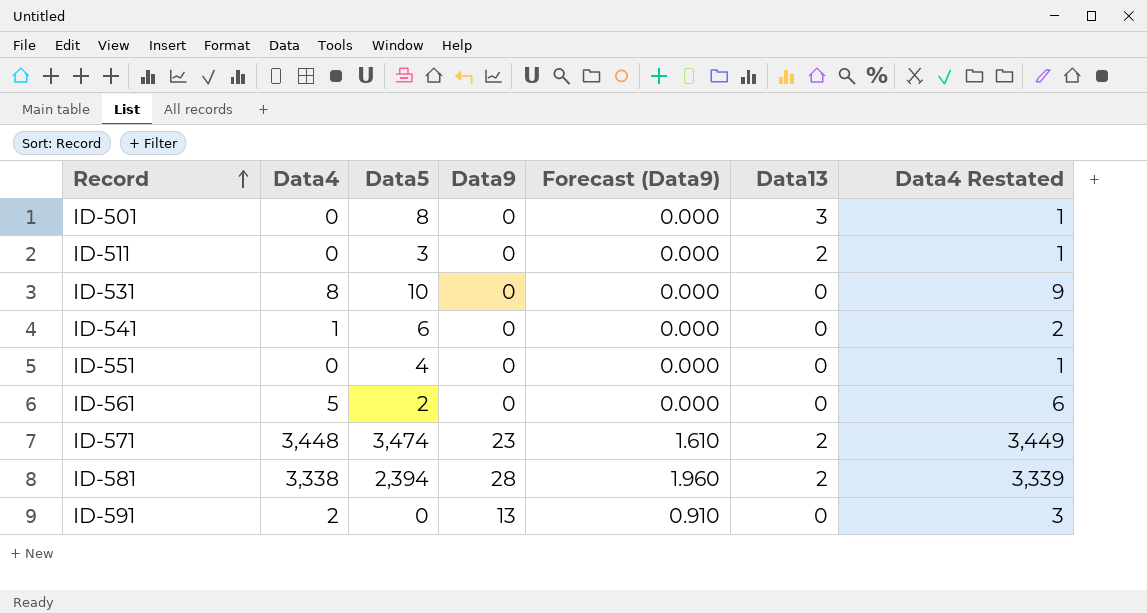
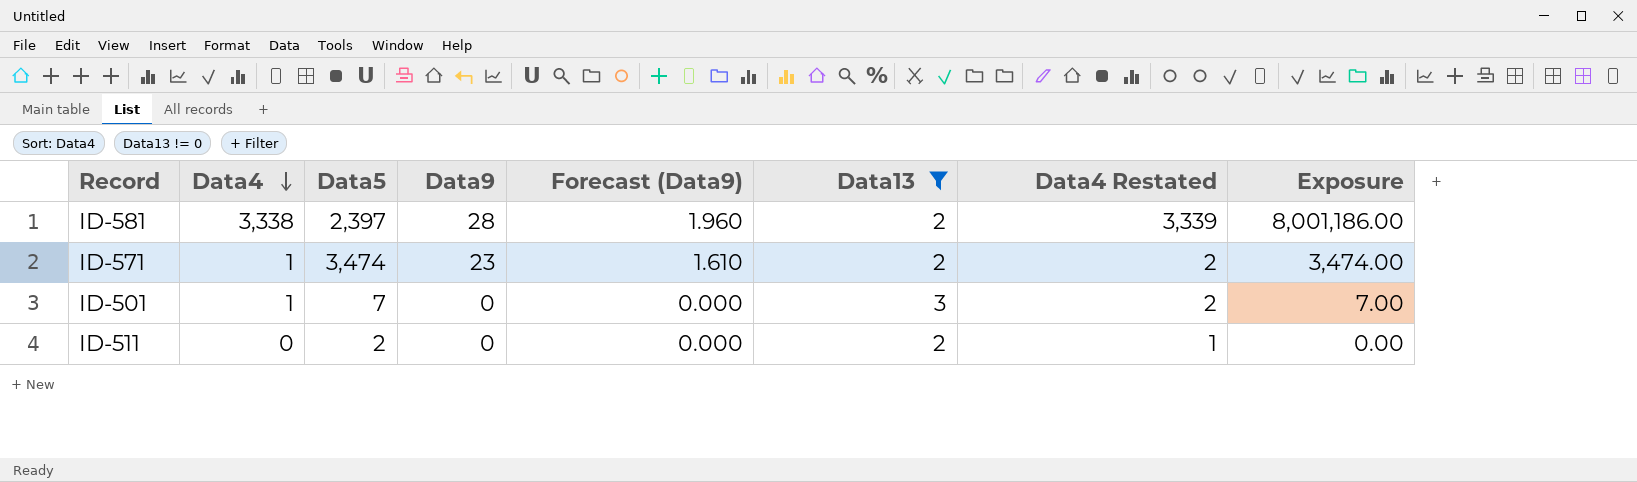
filter: none -> Data13 != 0
row order: Record ascending -> Data4 descending
column Exposure | formula: none -> [Data4] * [Data5]
ID-581 | Data5: 2,394 -> 2,397
ID-571 | Data4: 3,448 -> 1
ID-571 | Data4 Restated: 3,449 -> 2
ID-501 | Data4: 0 -> 1
ID-501 | Data5: 8 -> 7
ID-501 | Data4 Restated: 1 -> 2
ID-511 | Data5: 3 -> 2

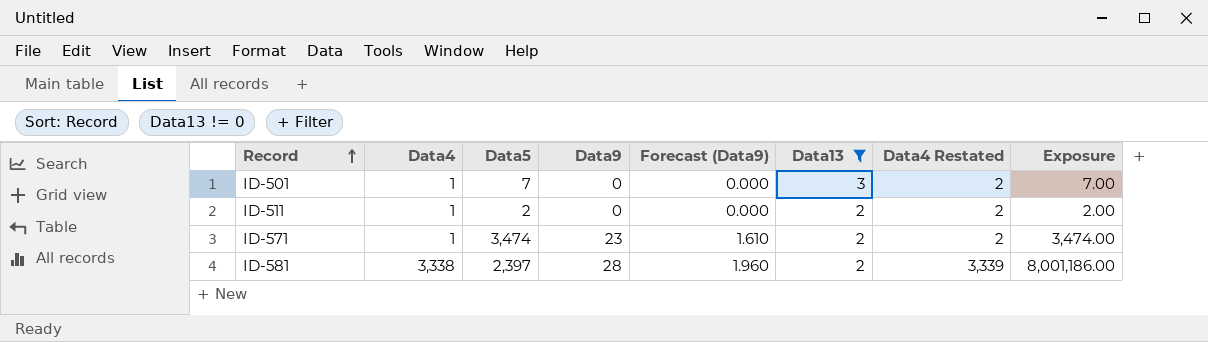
row order: Data4 descending -> Record ascending
ID-511 | Data4: 0 -> 1
ID-511 | Data4 Restated: 1 -> 2
ID-511 | Exposure: 0.00 -> 2.00

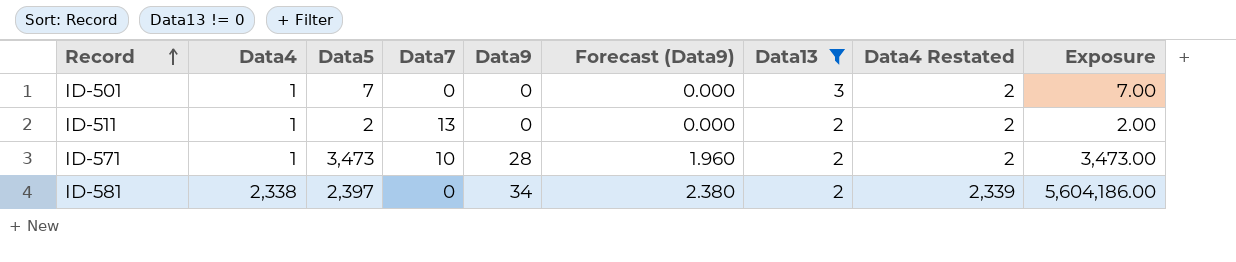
column Data7 | position: none -> 4
ID-571 | Data5: 3,474 -> 3,473
ID-571 | Data9: 23 -> 28
ID-571 | Forecast (Data9): 1.610 -> 1.960
ID-571 | Exposure: 3,474.00 -> 3,473.00
ID-581 | Data4: 3,338 -> 2,338
ID-581 | Data9: 28 -> 34
ID-581 | Forecast (Data9): 1.960 -> 2.380
ID-581 | Data4 Restated: 3,339 -> 2,339
ID-581 | Exposure: 8,001,186.00 -> 5,604,186.00

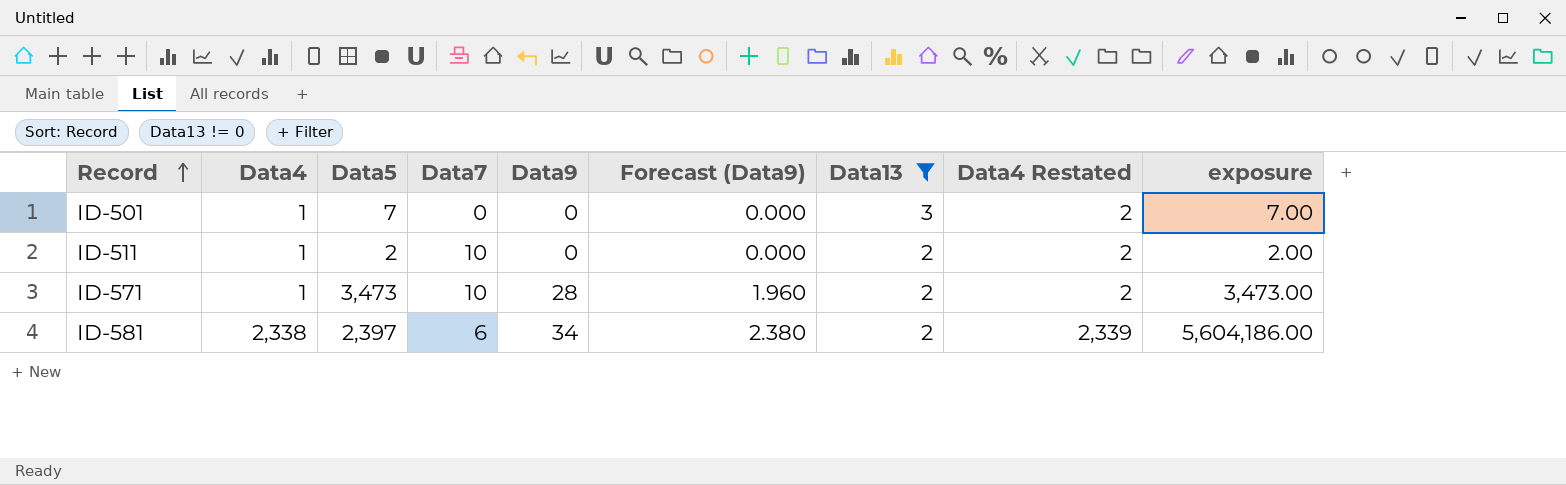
column name: Exposure -> exposure
ID-511 | Data7: 13 -> 10
ID-581 | Data7: 0 -> 6

